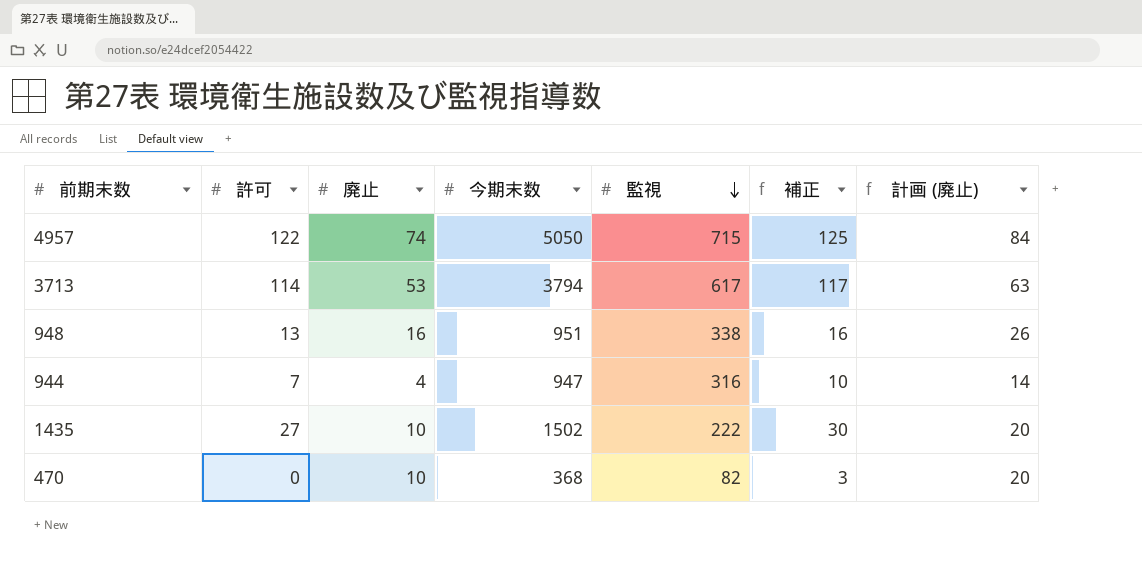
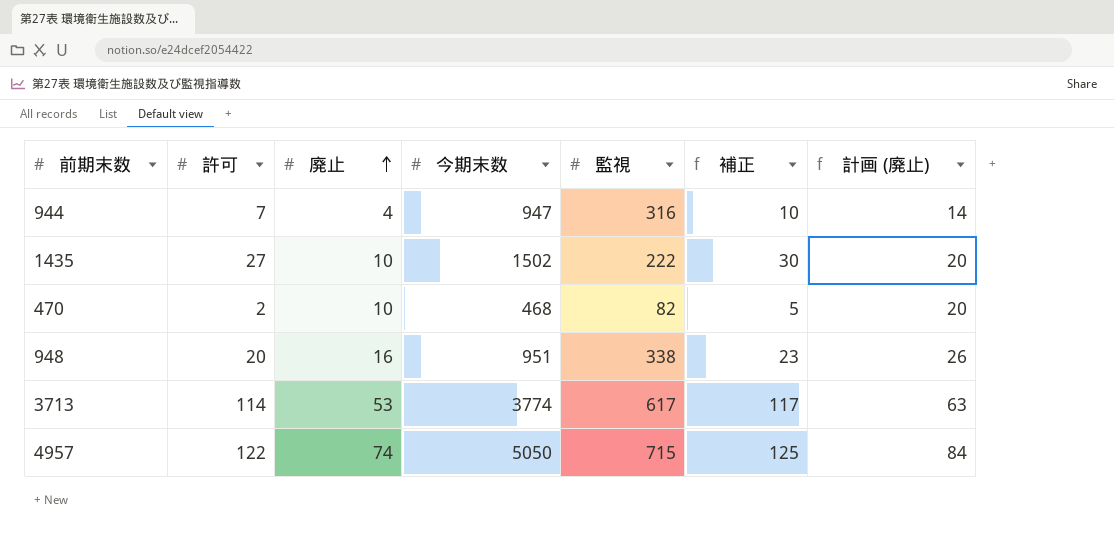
row order: 監視 descending -> 廃止 ascending
470 | 許可: 0 -> 2
470 | 今期末数: 368 -> 468
470 | 補正: 3 -> 5
948 | 許可: 13 -> 20
948 | 補正: 16 -> 23
3713 | 今期末数: 3794 -> 3774

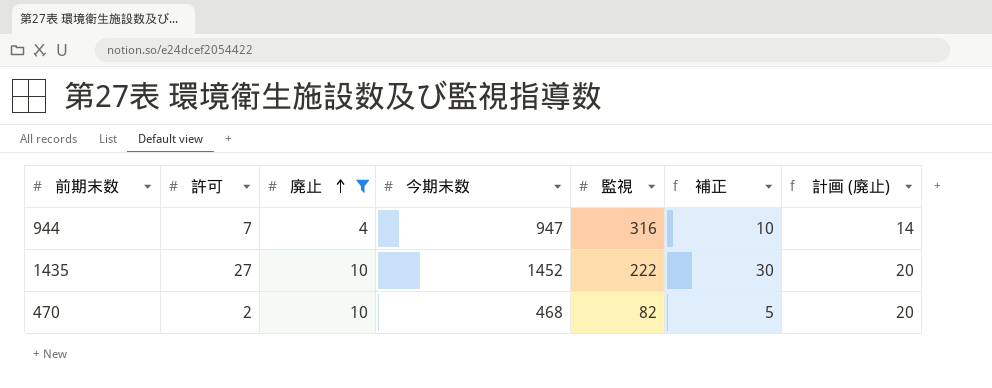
filter: none -> 廃止 <= 10
1435 | 今期末数: 1502 -> 1452

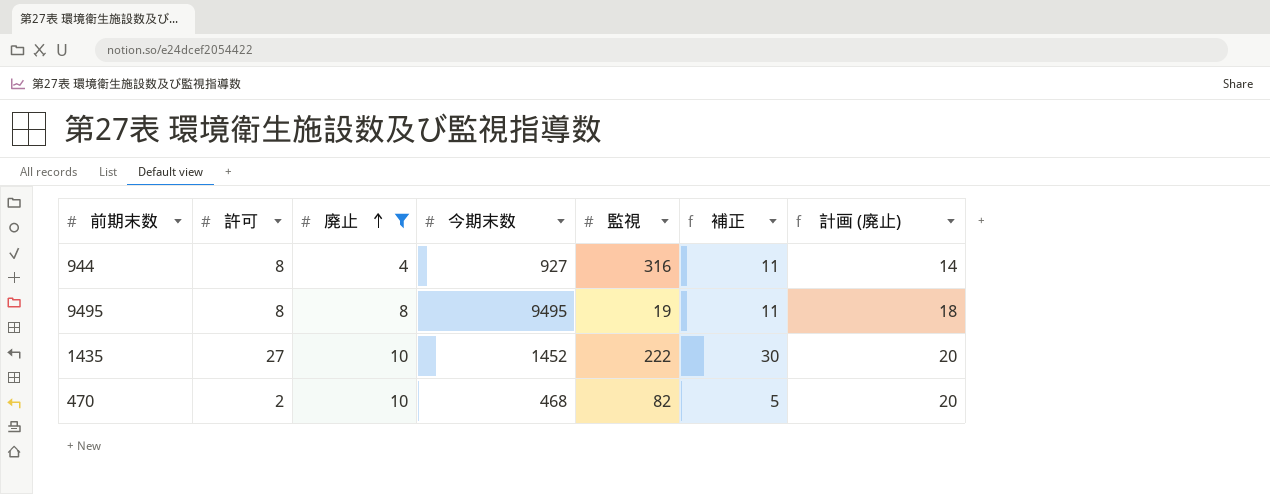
944 | 許可: 7 -> 8
944 | 今期末数: 947 -> 927
944 | 補正: 10 -> 11
row 9495: none -> 8 | 8 | 9495 | 19 | 11 | 18

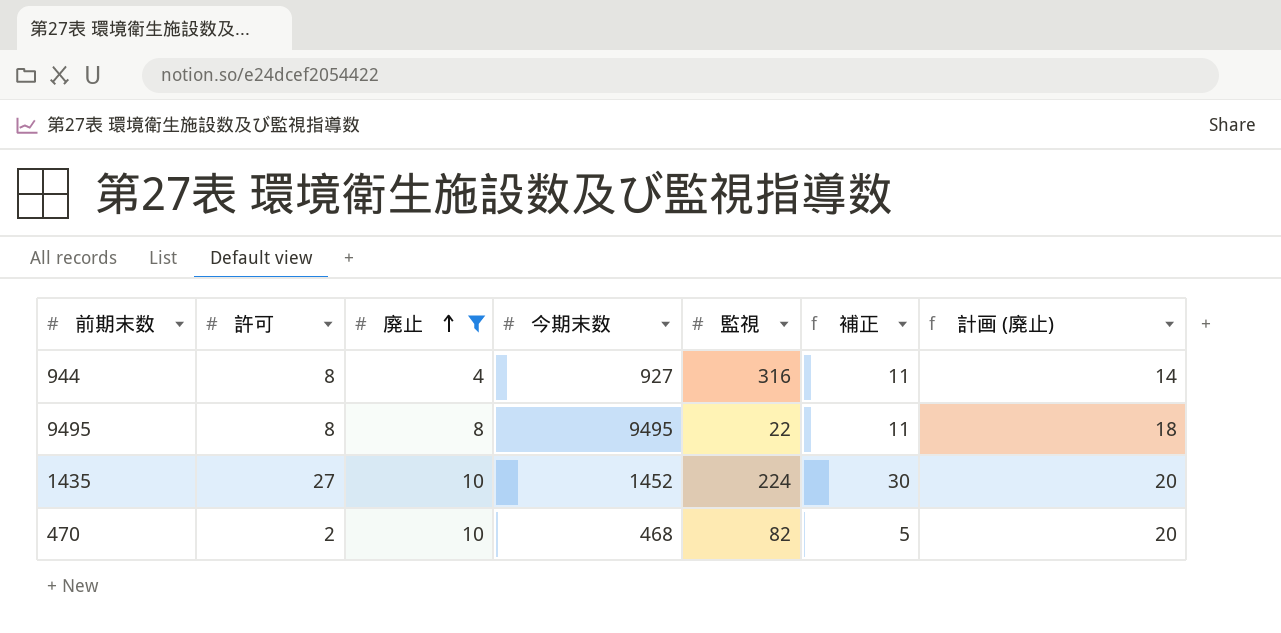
9495 | 監視: 19 -> 22
1435 | 監視: 222 -> 224

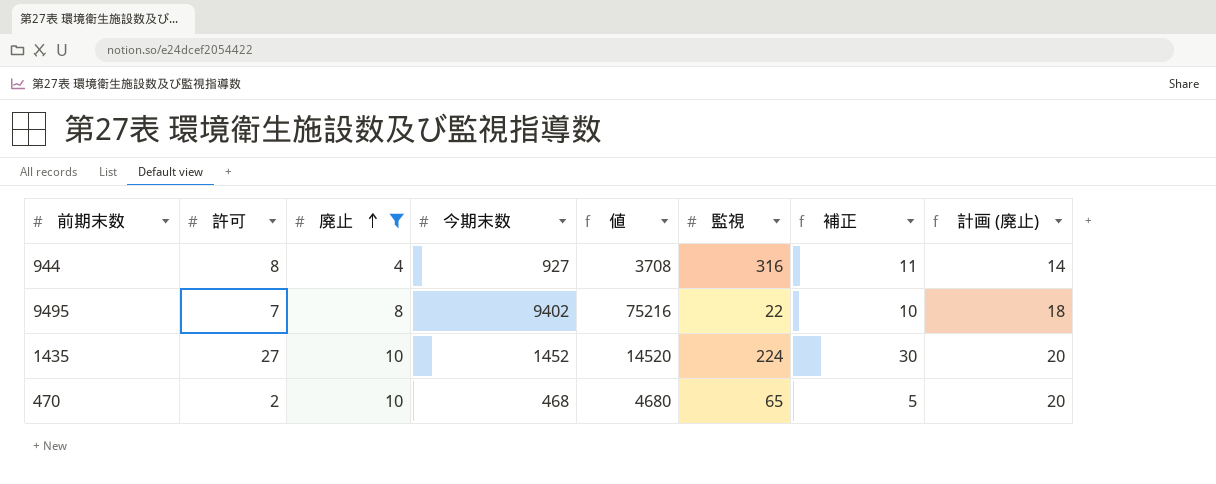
column 値 | formula: none -> [廃止] * [今期末数]
9495 | 許可: 8 -> 7
9495 | 今期末数: 9495 -> 9402
9495 | 補正: 11 -> 10
470 | 監視: 82 -> 65

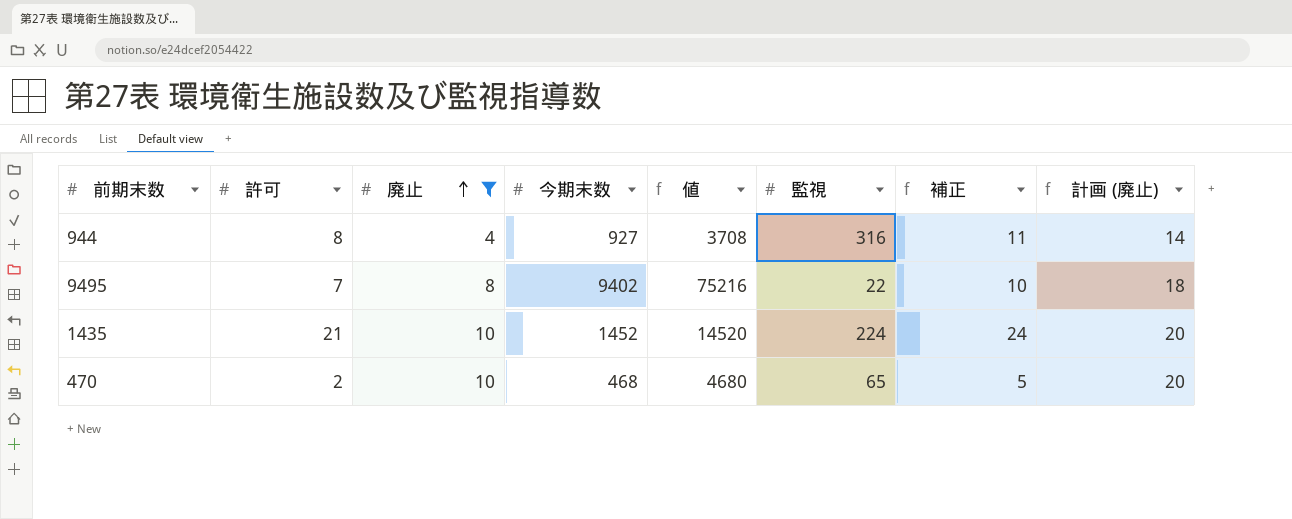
1435 | 許可: 27 -> 21
1435 | 補正: 30 -> 24

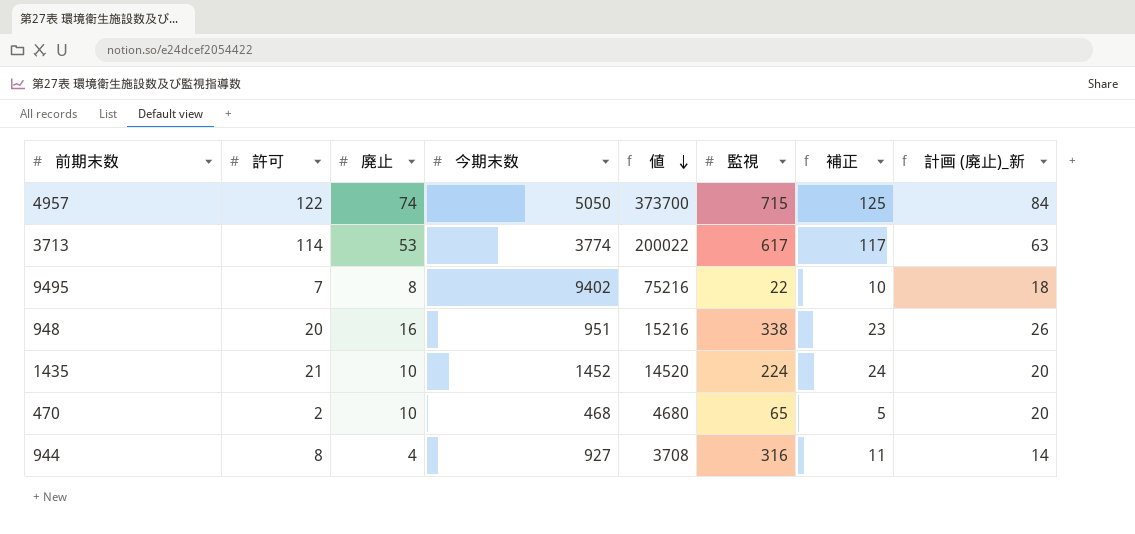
filter: 廃止 <= 10 -> none
row order: 廃止 ascending -> 値 descending
column name: 計画 (廃止) -> 計画 (廃止)_新

